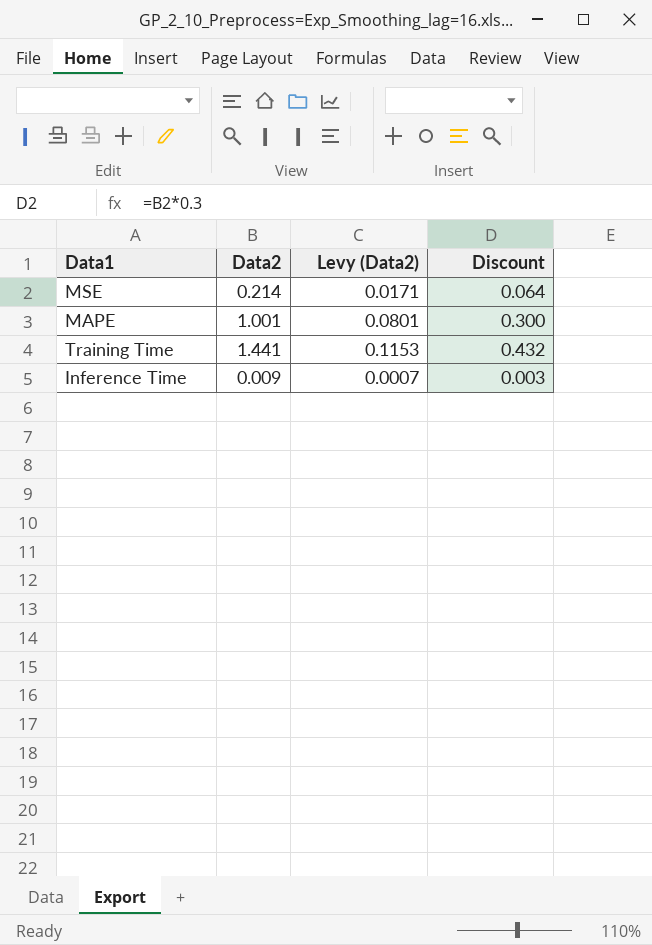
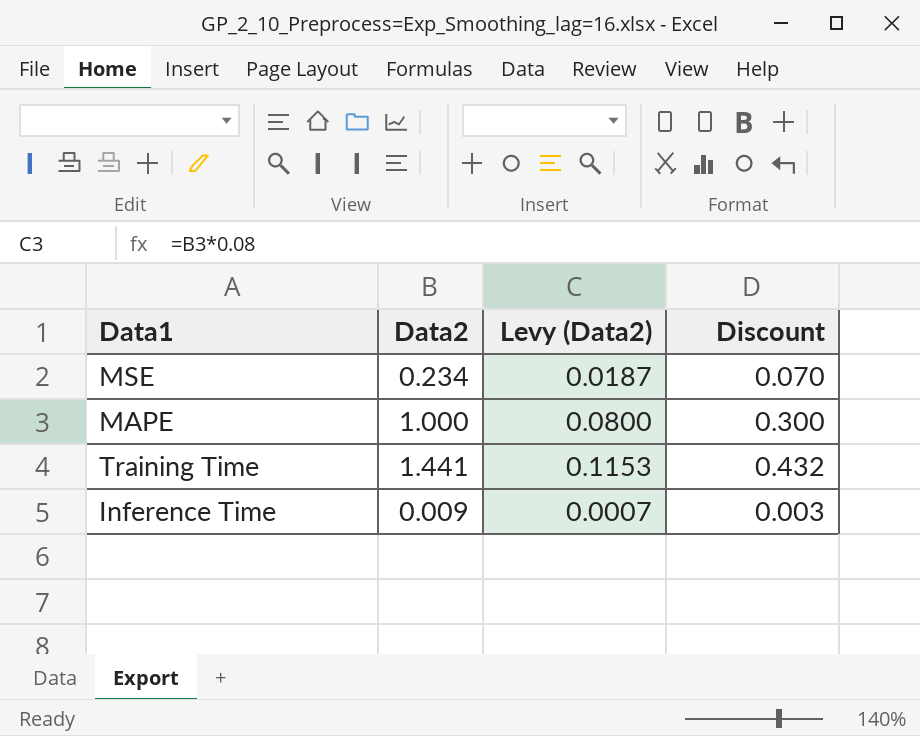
MSE | Data2: 0.214 -> 0.234
MSE | Levy (Data2): 0.0171 -> 0.0187
MSE | Discount: 0.064 -> 0.070
MAPE | Data2: 1.001 -> 1.000
MAPE | Levy (Data2): 0.0801 -> 0.0800

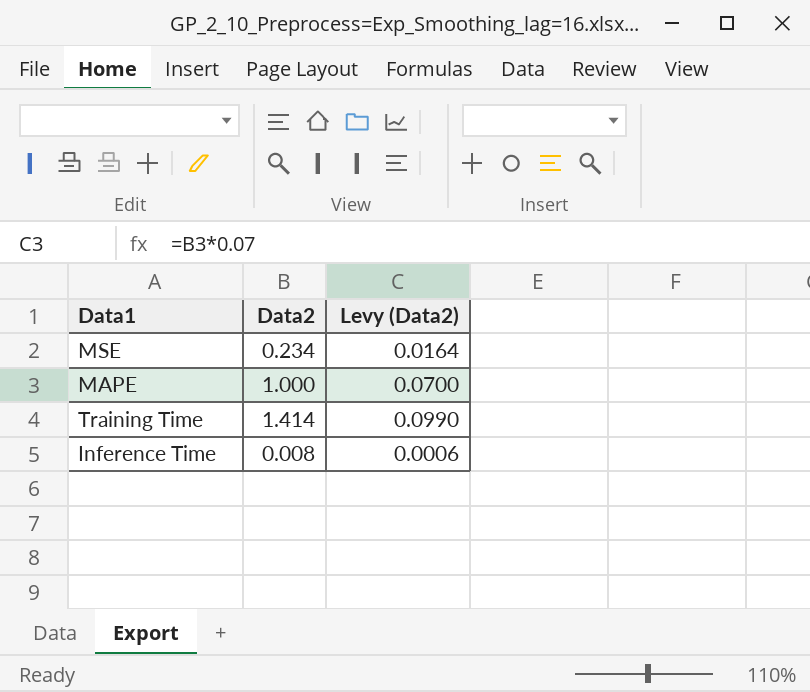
column Discount | formula: [Data2] * 0.3 -> none
column Levy (Data2) | formula: [Data2] * 0.08 -> [Data2] * 0.07
Training Time | Data2: 1.441 -> 1.414
Inference Time | Data2: 0.009 -> 0.008

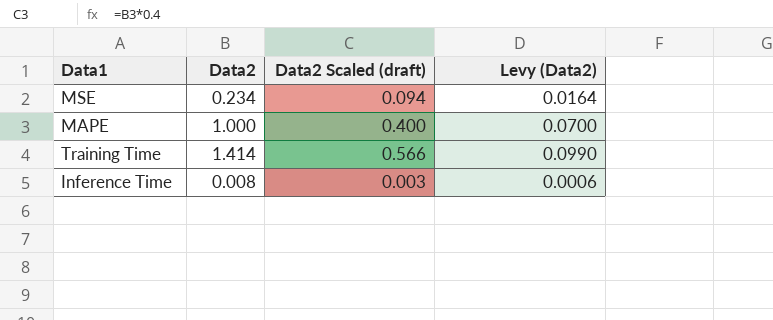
column Data2 Scaled (draft) | formula: none -> [Data2] * 0.4

